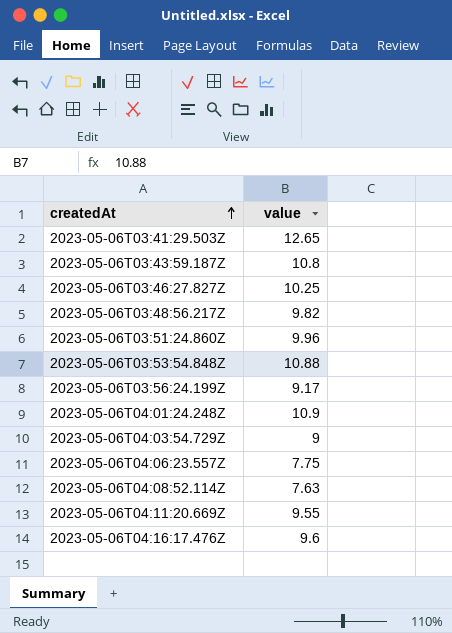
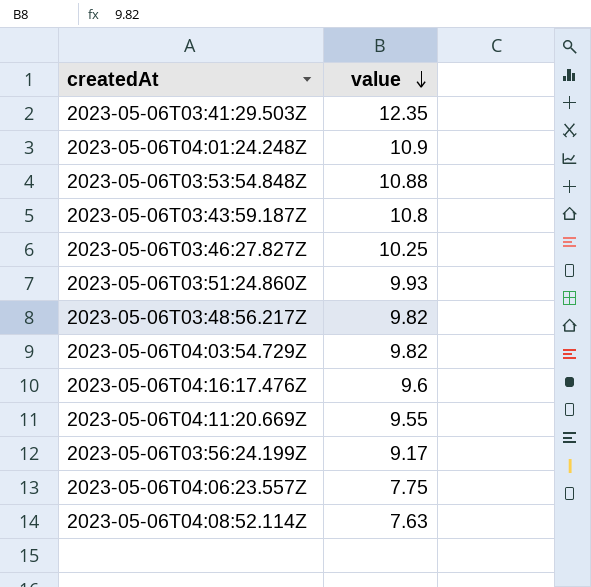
row order: createdAt ascending -> value descending
2023-05-06T03:41:29.503Z | value: 12.65 -> 12.35
2023-05-06T03:51:24.860Z | value: 9.96 -> 9.93
2023-05-06T04:03:54.729Z | value: 9 -> 9.82

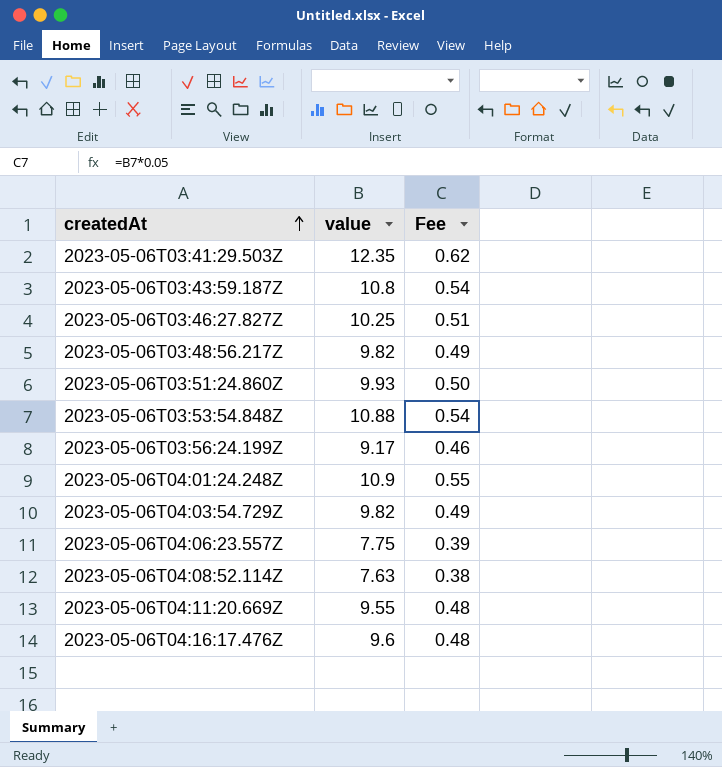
row order: value descending -> createdAt ascending
column Fee | formula: none -> [value] * 0.05

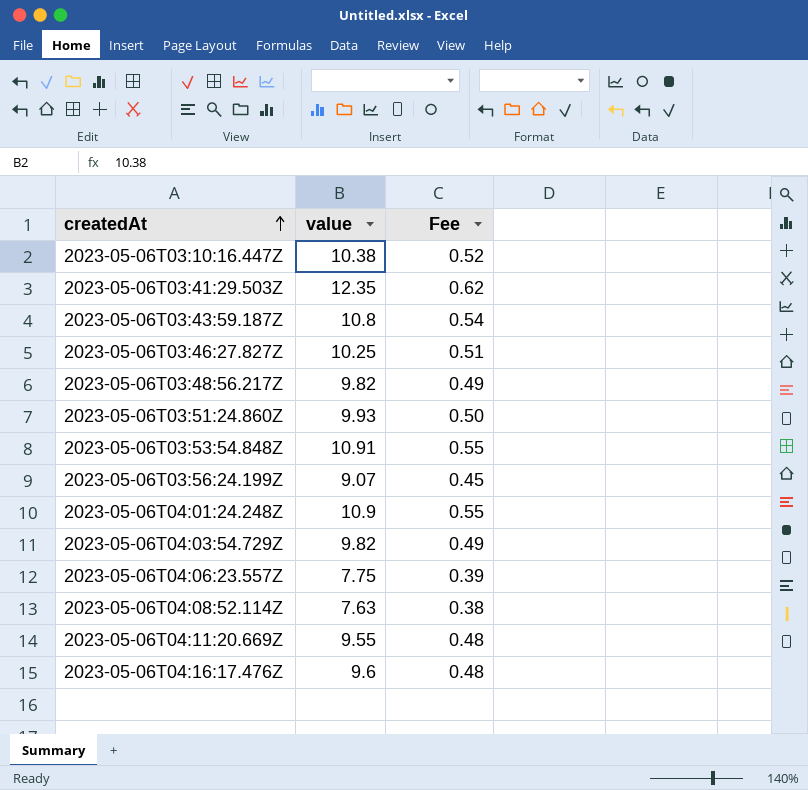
row 2023-05-06T03:10:16.447Z: none -> 10.38 | 0.52
2023-05-06T03:53:54.848Z | value: 10.88 -> 10.91
2023-05-06T03:53:54.848Z | Fee: 0.54 -> 0.55
2023-05-06T03:56:24.199Z | value: 9.17 -> 9.07
2023-05-06T03:56:24.199Z | Fee: 0.46 -> 0.45

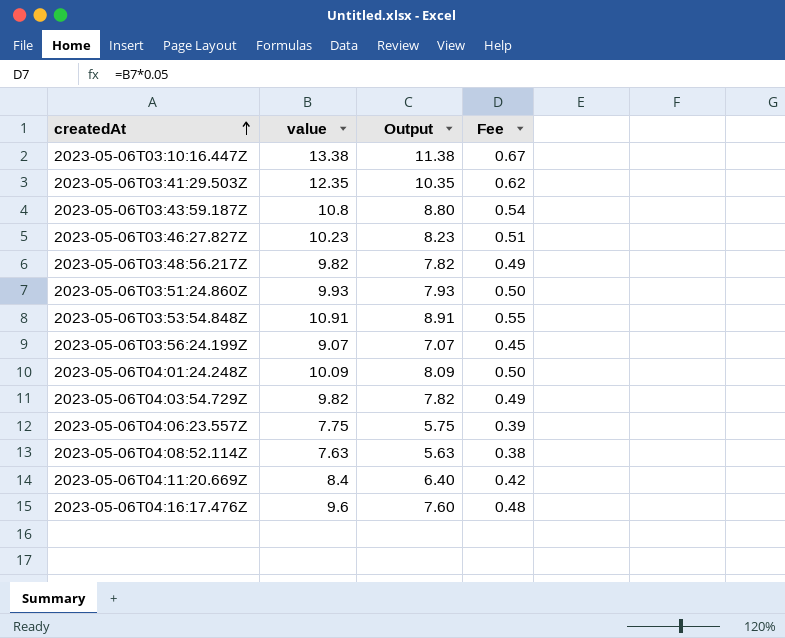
column Output | formula: none -> [value] - 2
2023-05-06T03:10:16.447Z | value: 10.38 -> 13.38
2023-05-06T03:10:16.447Z | Fee: 0.52 -> 0.67
2023-05-06T03:46:27.827Z | value: 10.25 -> 10.23
2023-05-06T04:01:24.248Z | value: 10.9 -> 10.09
2023-05-06T04:01:24.248Z | Fee: 0.55 -> 0.50
2023-05-06T04:11:20.669Z | value: 9.55 -> 8.4
2023-05-06T04:11:20.669Z | Fee: 0.48 -> 0.42

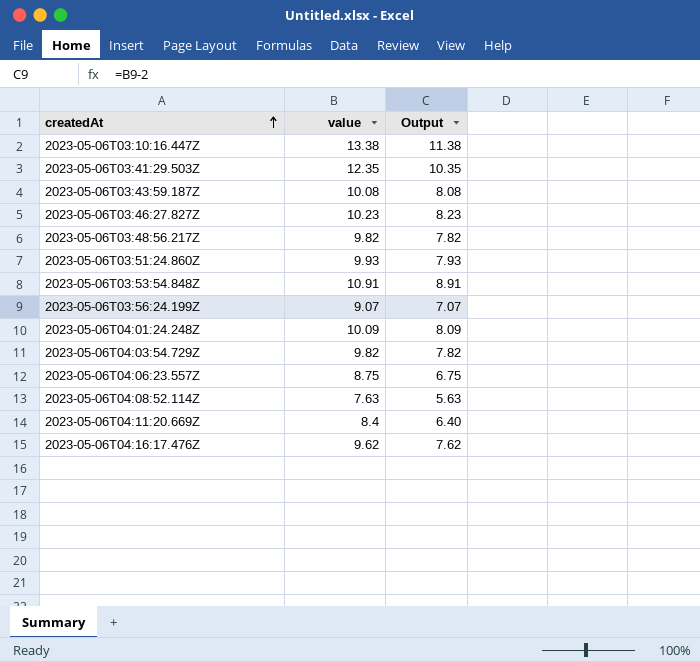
column Fee | formula: [value] * 0.05 -> none
2023-05-06T03:43:59.187Z | value: 10.8 -> 10.08
2023-05-06T03:43:59.187Z | Output: 8.80 -> 8.08
2023-05-06T04:06:23.557Z | value: 7.75 -> 8.75
2023-05-06T04:06:23.557Z | Output: 5.75 -> 6.75
2023-05-06T04:16:17.476Z | value: 9.6 -> 9.62
2023-05-06T04:16:17.476Z | Output: 7.60 -> 7.62

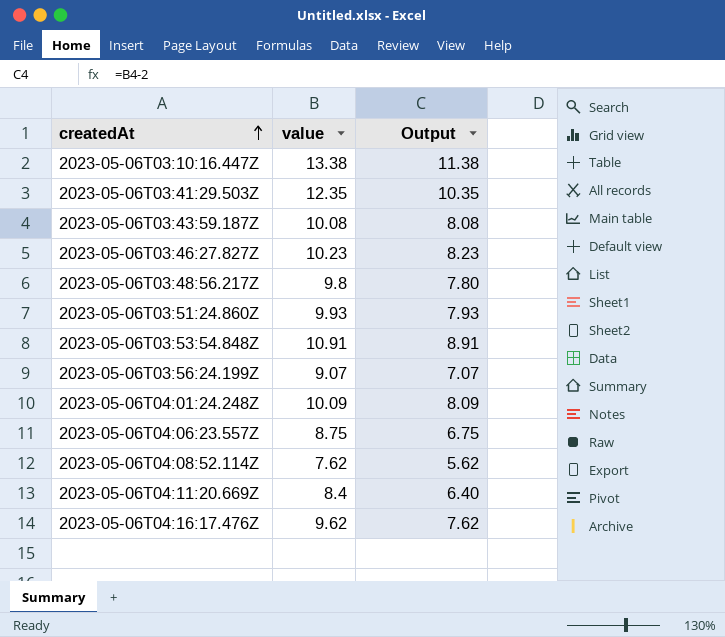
row 2023-05-06T04:03:54.729Z: 9.82 | 7.82 -> none
2023-05-06T03:48:56.217Z | value: 9.82 -> 9.8
2023-05-06T03:48:56.217Z | Output: 7.82 -> 7.80
2023-05-06T04:08:52.114Z | value: 7.63 -> 7.62
2023-05-06T04:08:52.114Z | Output: 5.63 -> 5.62

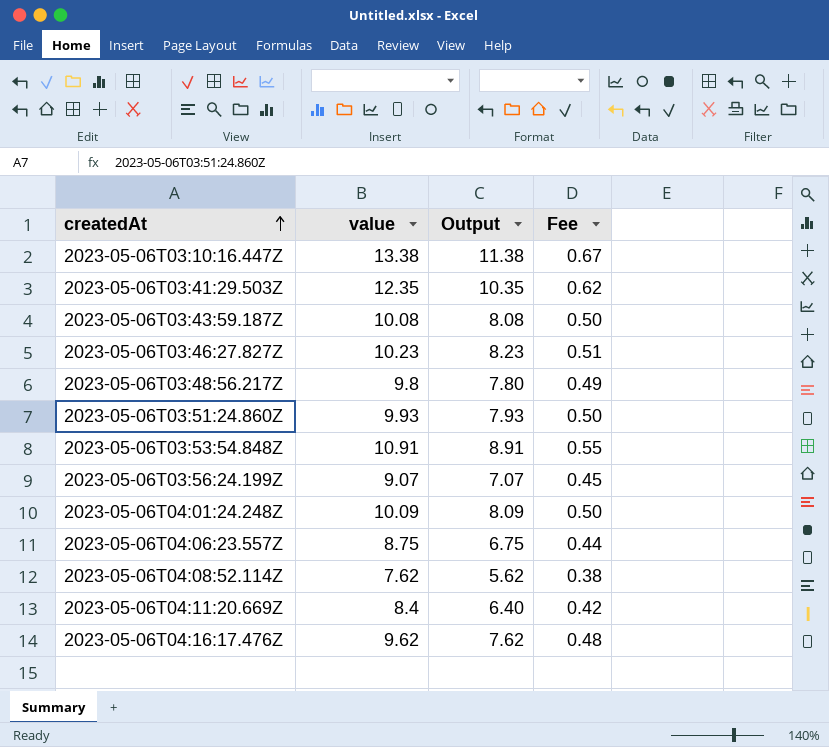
column Fee | formula: none -> [value] * 0.05

